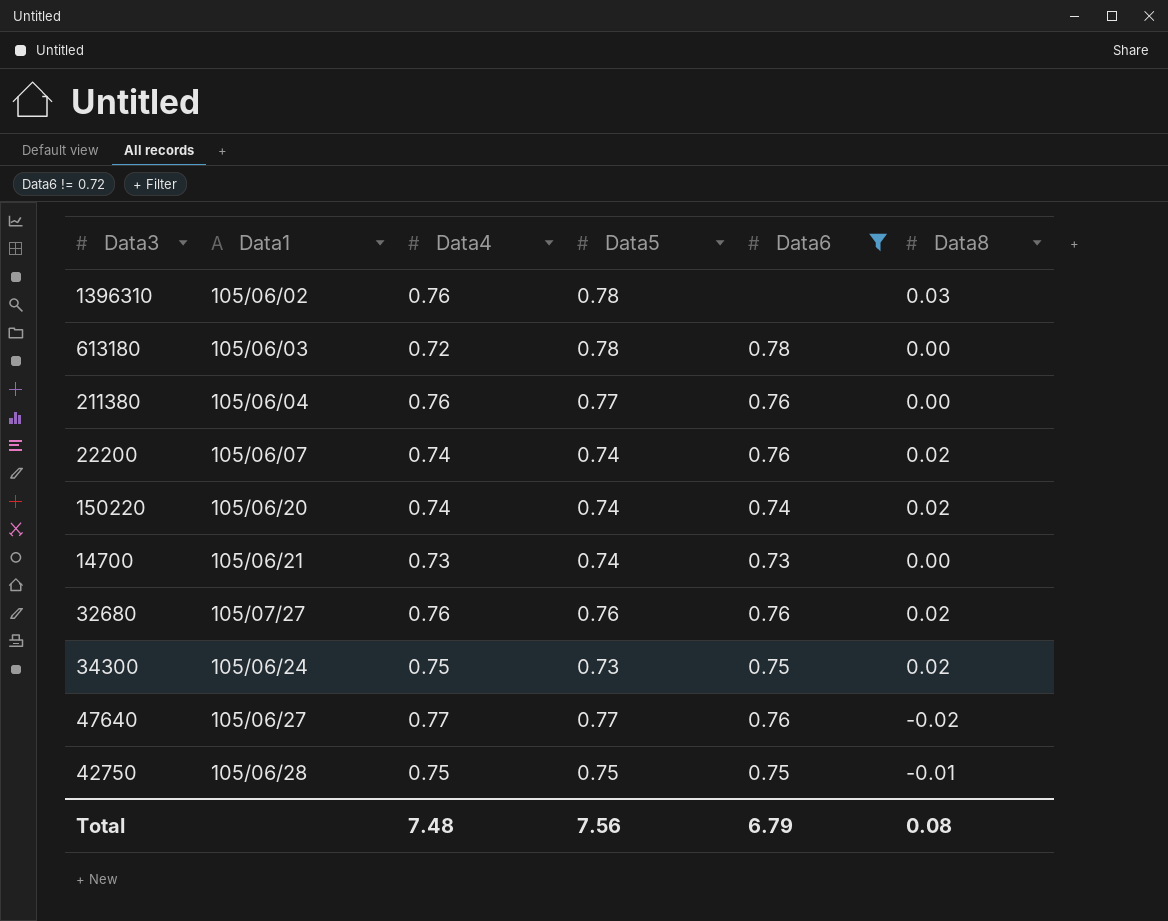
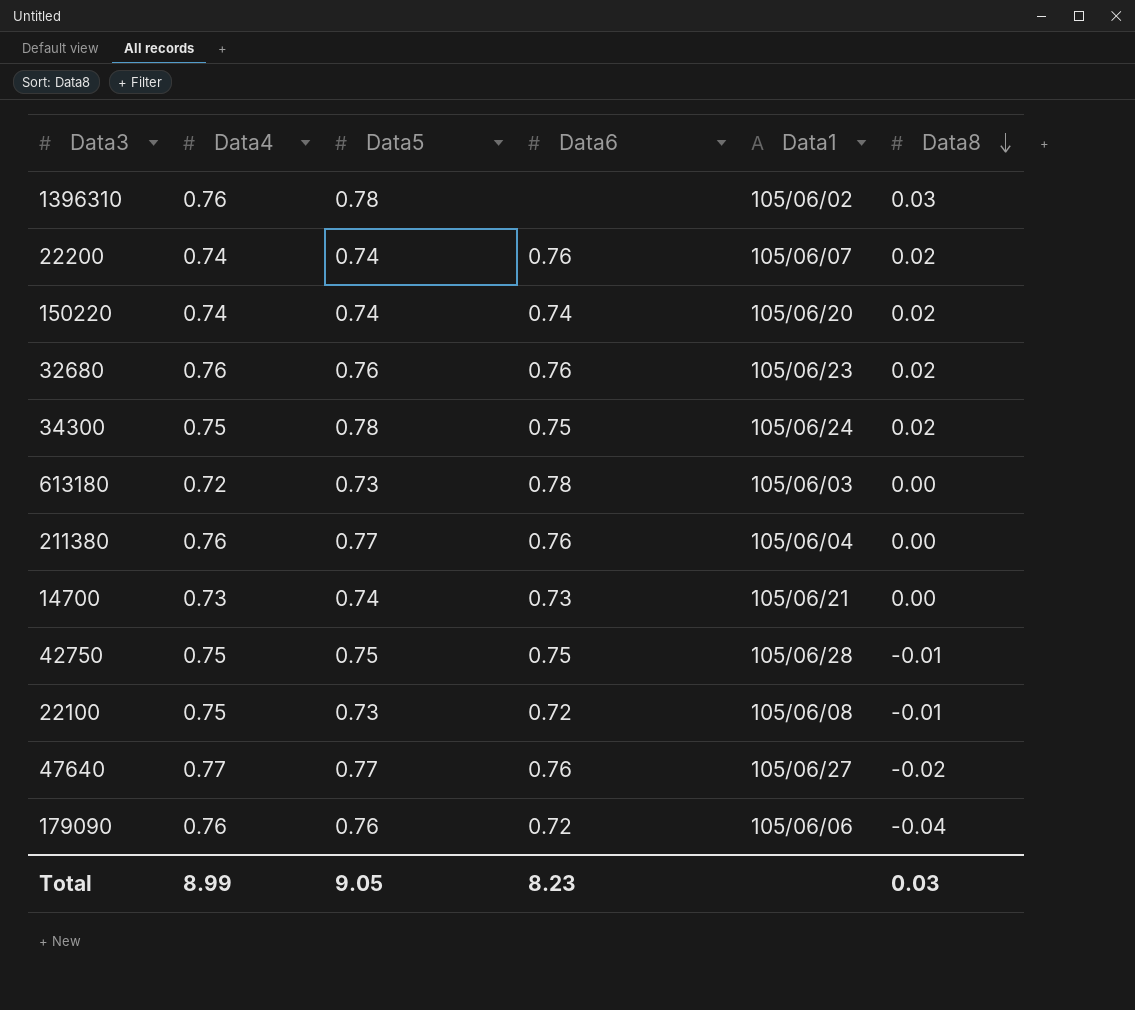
filter: Data6 != 0.72 -> none
row order: none -> Data8 descending
column Data1 | position: 2 -> 5
32680 | Data1: 105/07/27 -> 105/06/23
34300 | Data5: 0.73 -> 0.78
613180 | Data5: 0.78 -> 0.73
Total | Data4: 7.48 -> 8.99
Total | Data5: 7.56 -> 9.05
Total | Data6: 6.79 -> 8.23
Total | Data8: 0.08 -> 0.03

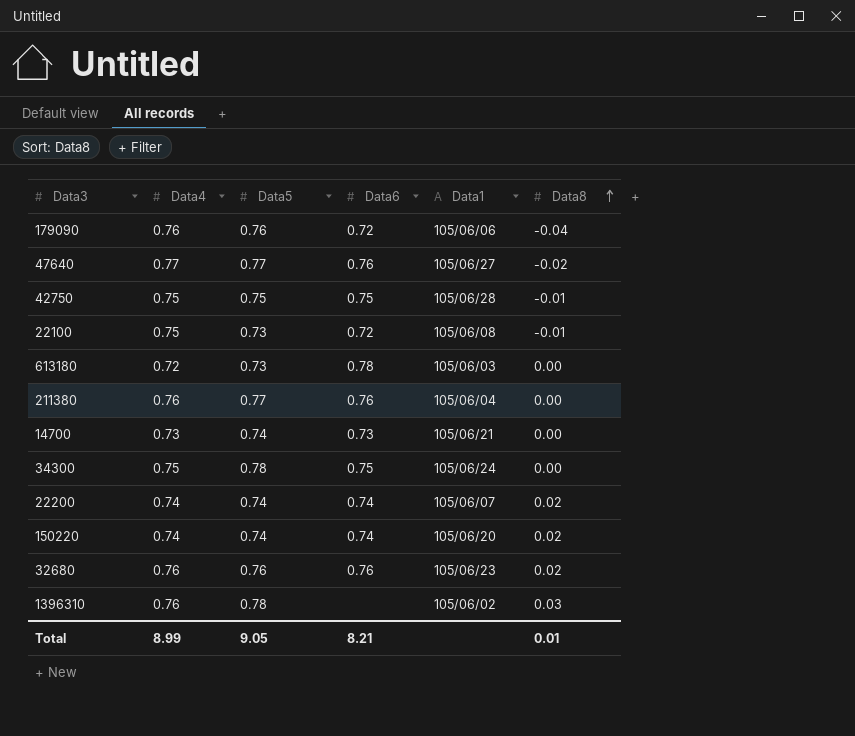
row order: Data8 descending -> Data8 ascending
34300 | Data8: 0.02 -> 0.00
22200 | Data6: 0.76 -> 0.74
Total | Data6: 8.23 -> 8.21
Total | Data8: 0.03 -> 0.01

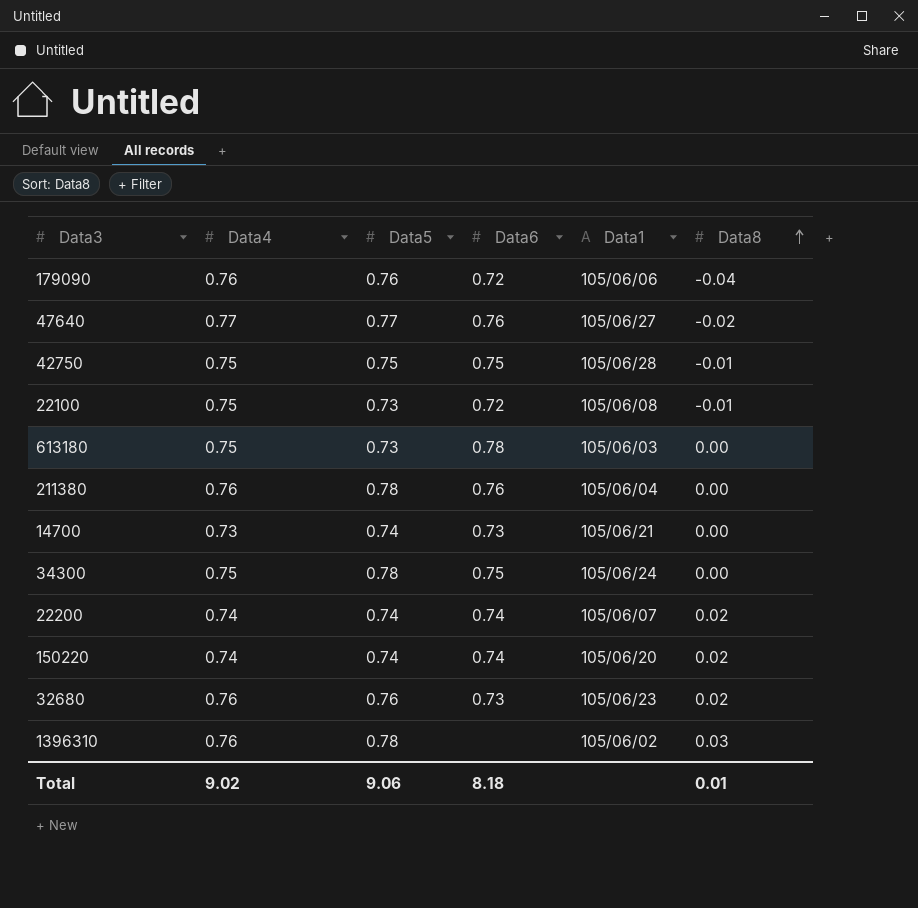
613180 | Data4: 0.72 -> 0.75
211380 | Data5: 0.77 -> 0.78
32680 | Data6: 0.76 -> 0.73
Total | Data4: 8.99 -> 9.02
Total | Data5: 9.05 -> 9.06
Total | Data6: 8.21 -> 8.18

